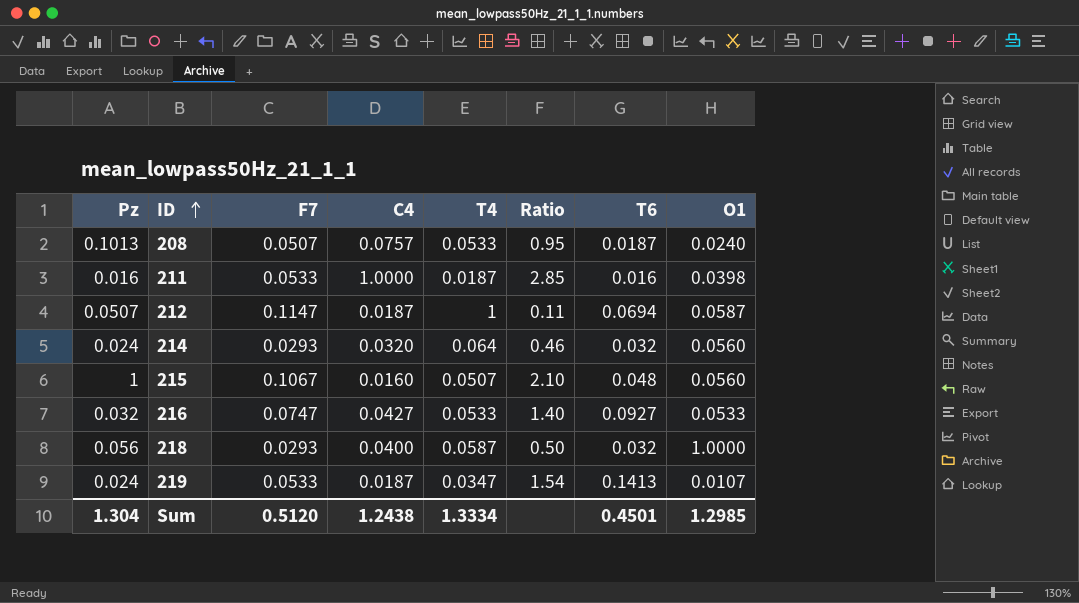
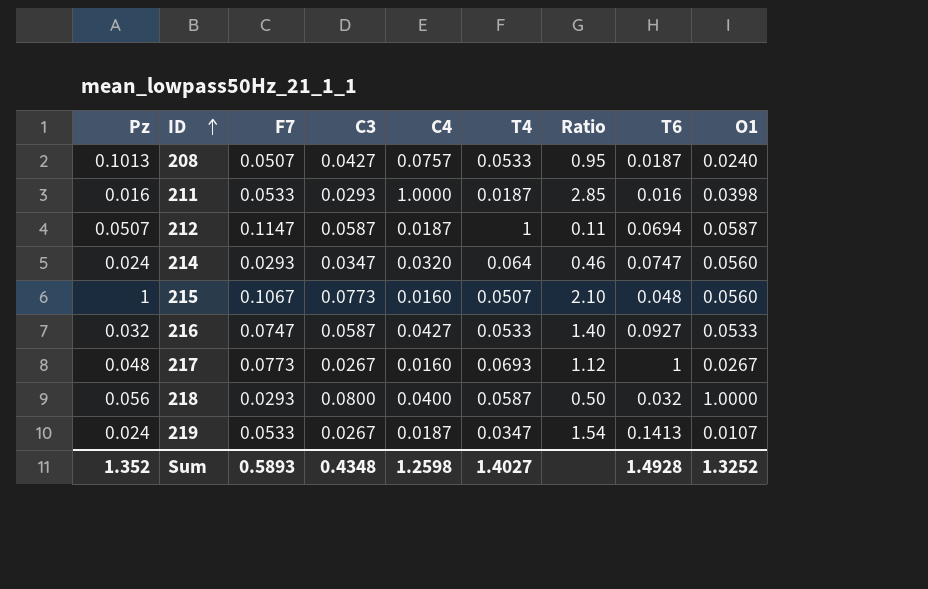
column C3 | position: none -> 4
214 | T6: 0.032 -> 0.0747
row 217: none -> 0.048 | 0.0773 | 0.0267 | 0.0160 | 0.0693 | 1.12 | 1 | 0.0267
Sum | Pz: 1.304 -> 1.352
Sum | F7: 0.5120 -> 0.5893
Sum | C4: 1.2438 -> 1.2598
Sum | T4: 1.3334 -> 1.4027
Sum | T6: 0.4501 -> 1.4928
Sum | O1: 1.2985 -> 1.3252

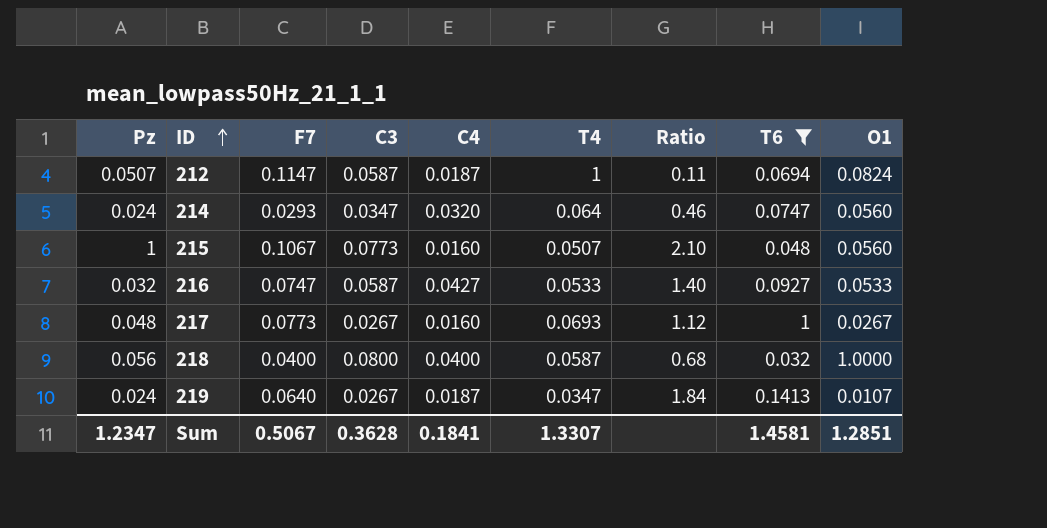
filter: none -> T6 >= 0.032
212 | O1: 0.0587 -> 0.0824
218 | F7: 0.0293 -> 0.0400
218 | Ratio: 0.50 -> 0.68
219 | F7: 0.0533 -> 0.0640
219 | Ratio: 1.54 -> 1.84
Sum | Pz: 1.352 -> 1.2347
Sum | F7: 0.5893 -> 0.5067
Sum | C3: 0.4348 -> 0.3628
Sum | C4: 1.2598 -> 0.1841
Sum | T4: 1.4027 -> 1.3307
Sum | T6: 1.4928 -> 1.4581
Sum | O1: 1.3252 -> 1.2851

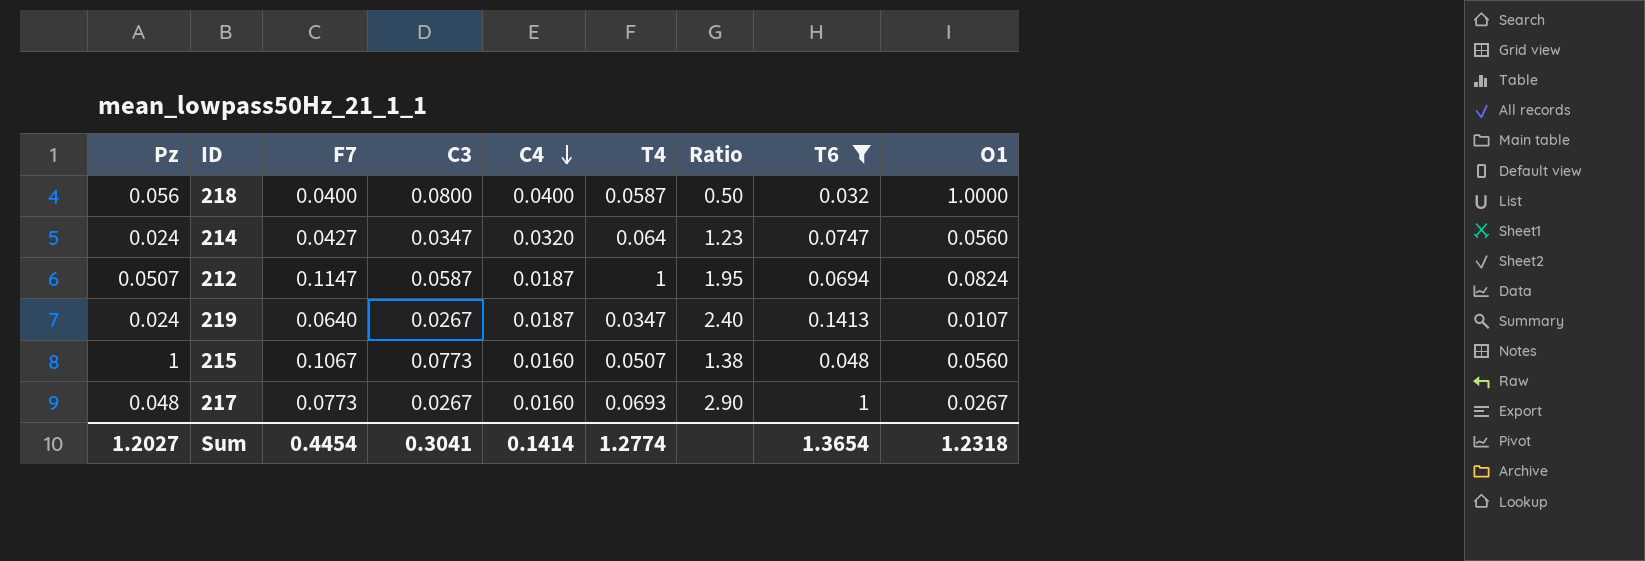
row order: ID ascending -> C4 descending
column Ratio | formula: [F7] / [T4] -> [F7] / [C3]
row 216: 0.032 | 0.0747 | 0.0587 | 0.0427 | 0.0533 | 1.40 | 0.0927 | 0.0533 -> none
214 | F7: 0.0293 -> 0.0427
Sum | Pz: 1.2347 -> 1.2027
Sum | F7: 0.5067 -> 0.4454
Sum | C3: 0.3628 -> 0.3041
Sum | C4: 0.1841 -> 0.1414
Sum | T4: 1.3307 -> 1.2774
Sum | T6: 1.4581 -> 1.3654
Sum | O1: 1.2851 -> 1.2318

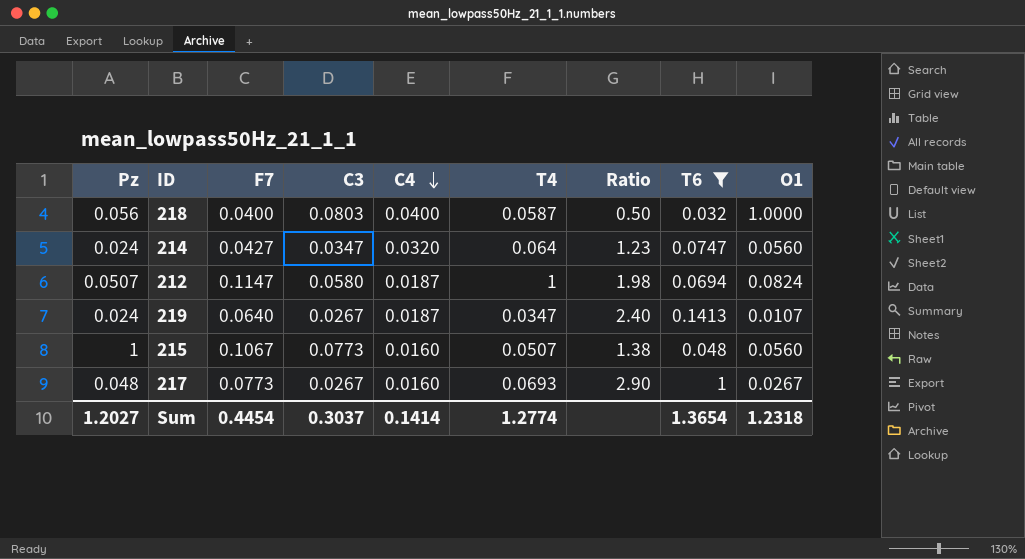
218 | C3: 0.0800 -> 0.0803
212 | C3: 0.0587 -> 0.0580
212 | Ratio: 1.95 -> 1.98
Sum | C3: 0.3041 -> 0.3037

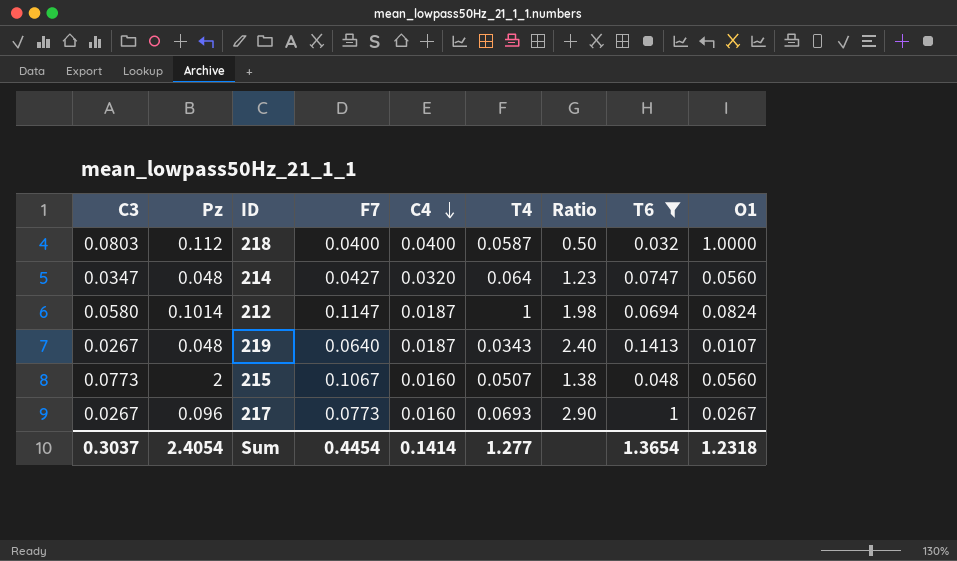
column C3 | position: 4 -> 1
218 | Pz: 0.056 -> 0.112
214 | Pz: 0.024 -> 0.048
212 | Pz: 0.0507 -> 0.1014
219 | Pz: 0.024 -> 0.048
219 | T4: 0.0347 -> 0.0343
215 | Pz: 1 -> 2
217 | Pz: 0.048 -> 0.096
Sum | Pz: 1.2027 -> 2.4054
Sum | T4: 1.2774 -> 1.277

